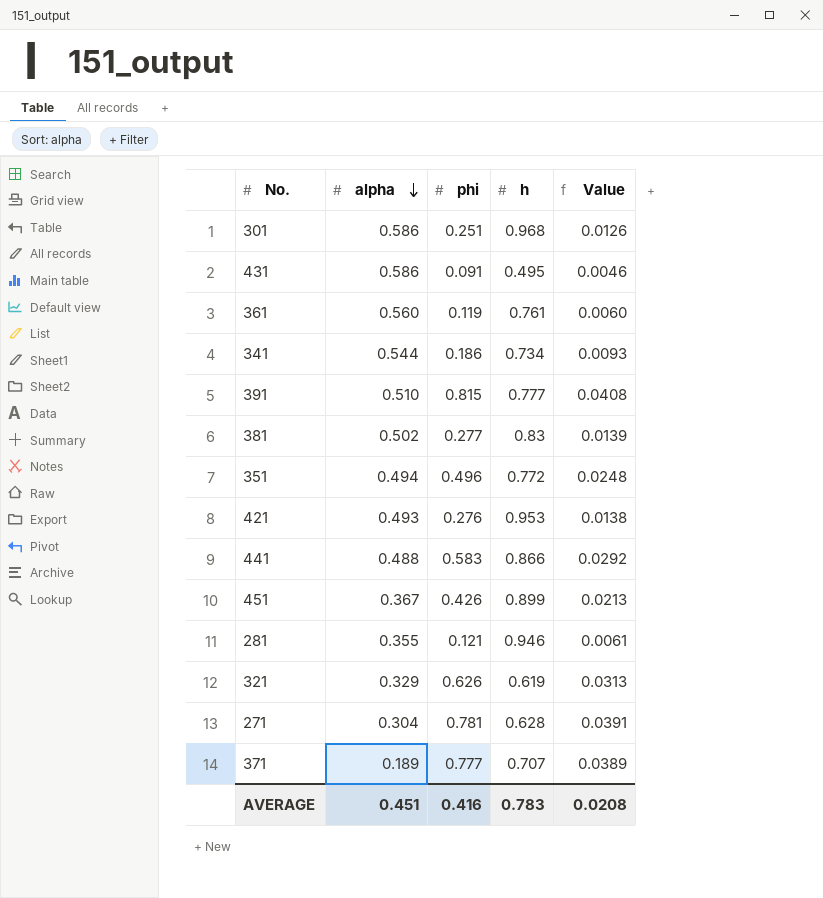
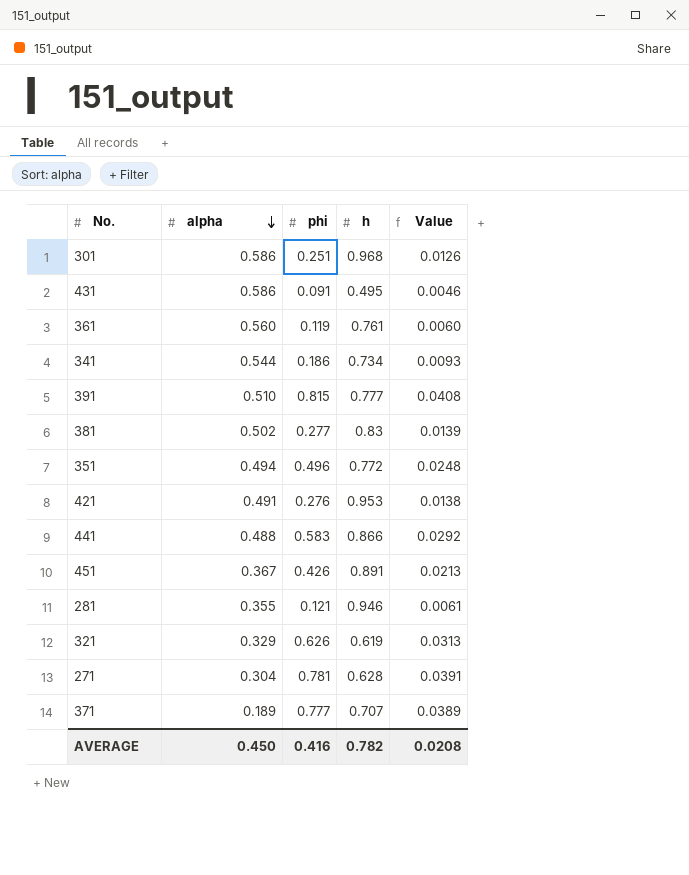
421 | alpha: 0.493 -> 0.491
451 | h: 0.899 -> 0.891
AVERAGE | alpha: 0.451 -> 0.450
AVERAGE | h: 0.783 -> 0.782

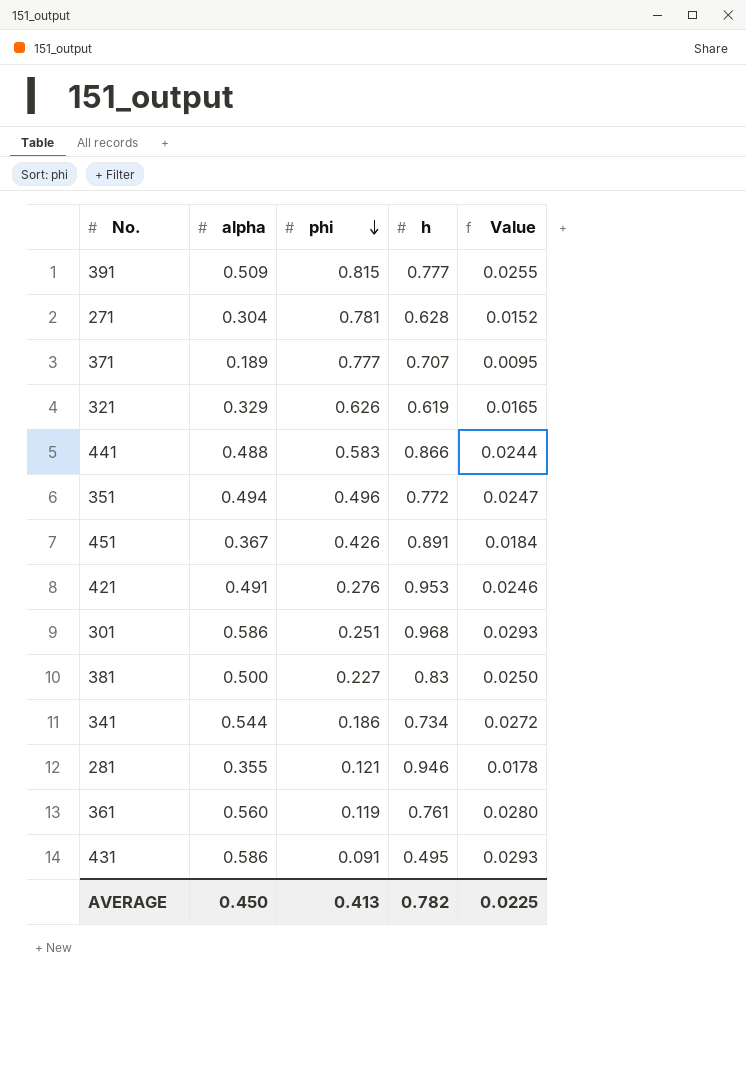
row order: alpha descending -> phi descending
column Value | formula: [phi] * 0.05 -> [alpha] * 0.05
391 | alpha: 0.510 -> 0.509
381 | alpha: 0.502 -> 0.500
381 | phi: 0.277 -> 0.227
AVERAGE | phi: 0.416 -> 0.413
AVERAGE | Value: 0.0208 -> 0.0225

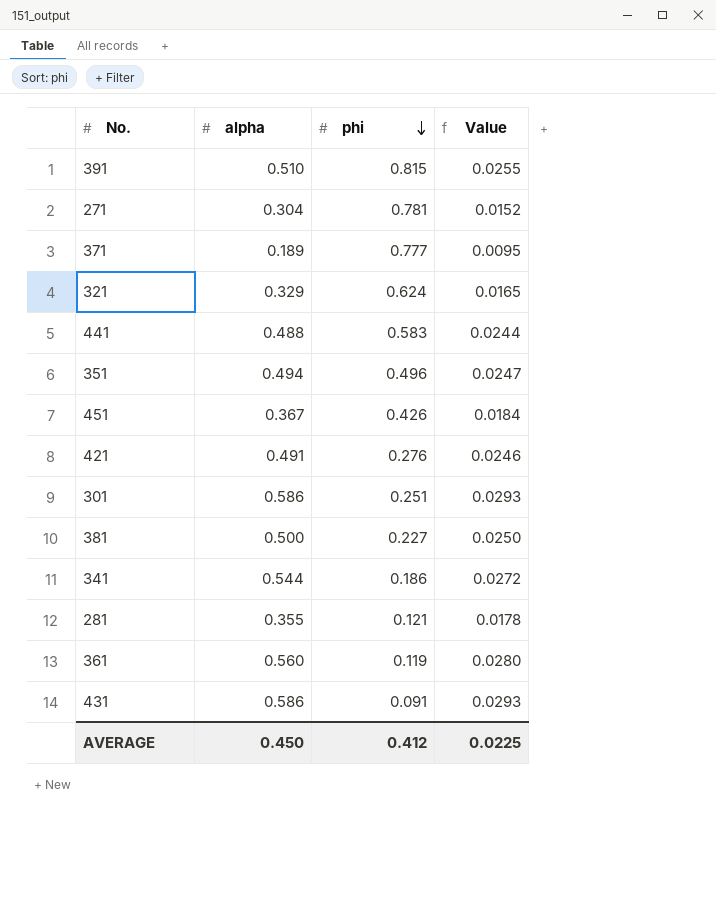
column h | position: 4 -> none
391 | alpha: 0.509 -> 0.510
321 | phi: 0.626 -> 0.624
AVERAGE | phi: 0.413 -> 0.412

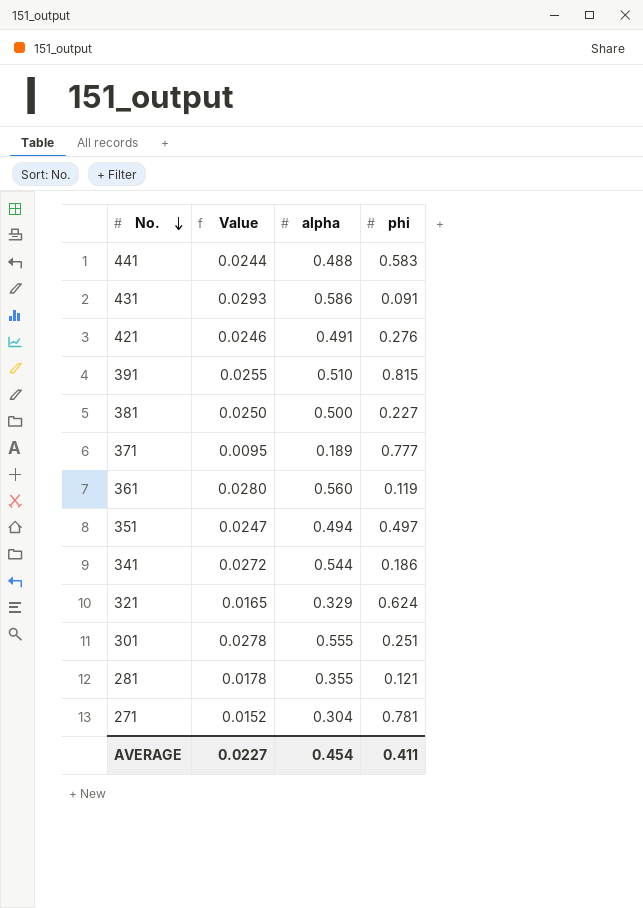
row order: phi descending -> No. descending
column Value | position: 4 -> 2
row 451: 0.367 | 0.426 | 0.0184 -> none
351 | phi: 0.496 -> 0.497
301 | Value: 0.0293 -> 0.0278
301 | alpha: 0.586 -> 0.555
AVERAGE | Value: 0.0225 -> 0.0227
AVERAGE | alpha: 0.450 -> 0.454
AVERAGE | phi: 0.412 -> 0.411

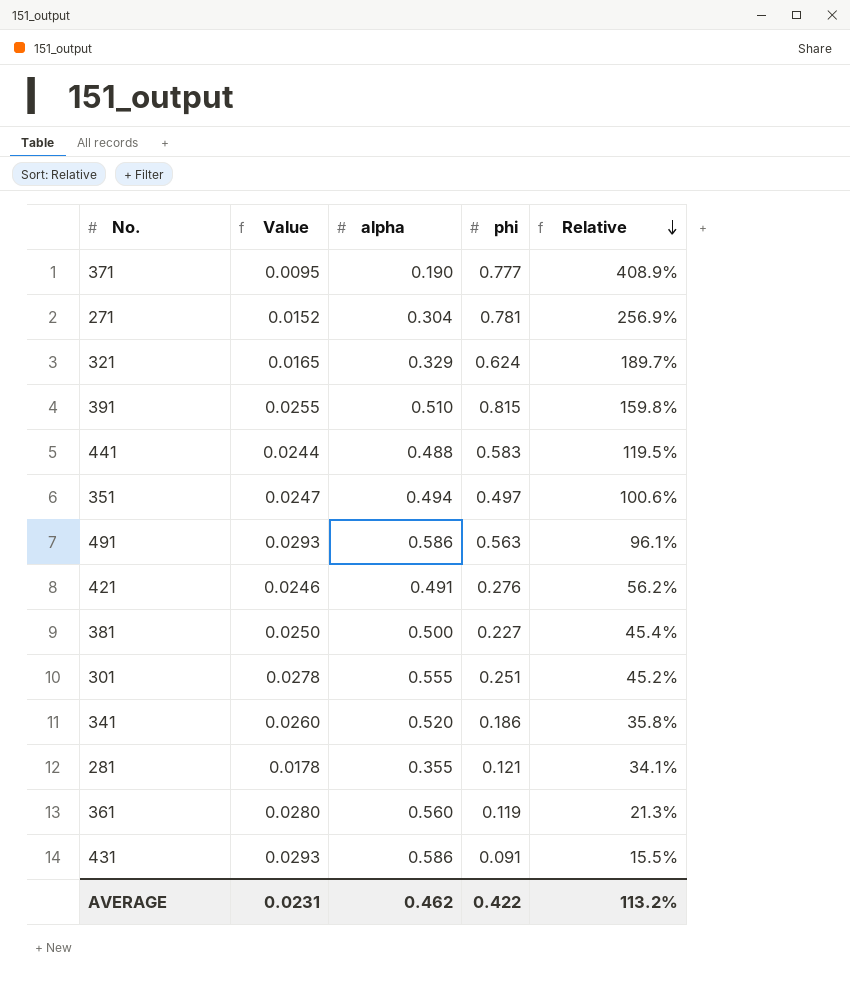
row order: No. descending -> Relative descending
column Relative | formula: none -> [phi] / [alpha]
371 | alpha: 0.189 -> 0.190
row 491: none -> 0.0293 | 0.586 | 0.563 | 96.1%
341 | Value: 0.0272 -> 0.0260
341 | alpha: 0.544 -> 0.520
AVERAGE | Value: 0.0227 -> 0.0231
AVERAGE | alpha: 0.454 -> 0.462
AVERAGE | phi: 0.411 -> 0.422

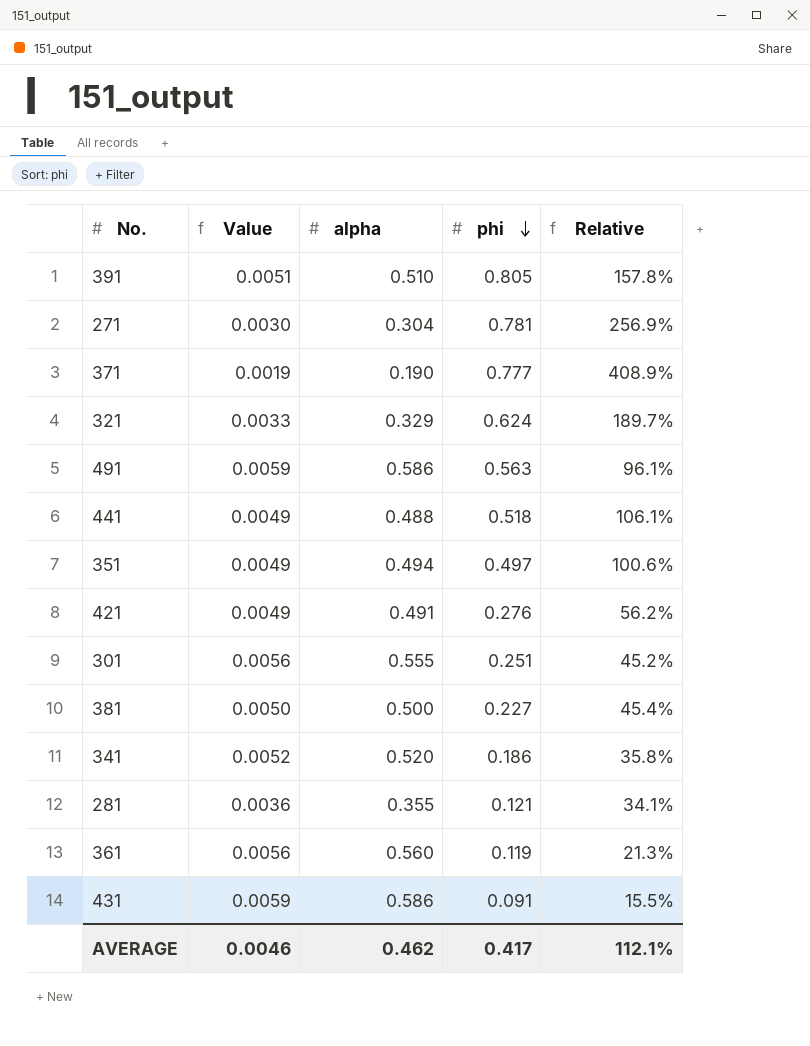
row order: Relative descending -> phi descending
column Value | formula: [alpha] * 0.05 -> [alpha] * 0.01
391 | phi: 0.815 -> 0.805
391 | Relative: 159.8% -> 157.8%
441 | phi: 0.583 -> 0.518
441 | Relative: 119.5% -> 106.1%
AVERAGE | Value: 0.0231 -> 0.0046
AVERAGE | phi: 0.422 -> 0.417
AVERAGE | Relative: 113.2% -> 112.1%

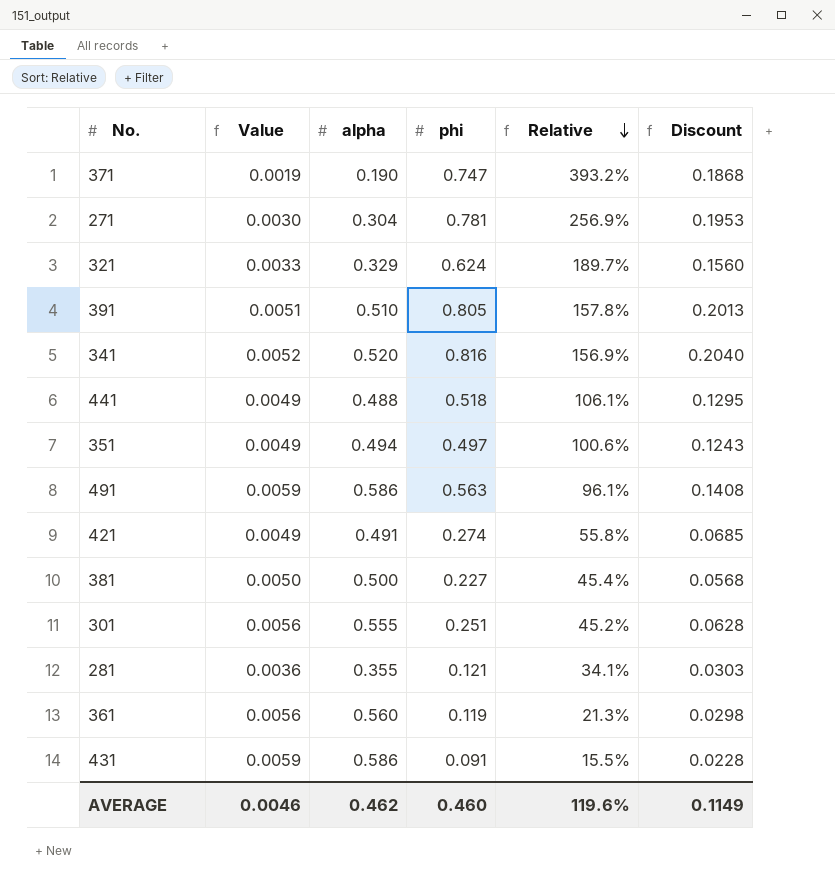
row order: phi descending -> Relative descending
column Discount | formula: none -> [phi] * 0.25
371 | phi: 0.777 -> 0.747
371 | Relative: 408.9% -> 393.2%
341 | phi: 0.186 -> 0.816
341 | Relative: 35.8% -> 156.9%
421 | phi: 0.276 -> 0.274
421 | Relative: 56.2% -> 55.8%
AVERAGE | phi: 0.417 -> 0.460
AVERAGE | Relative: 112.1% -> 119.6%

